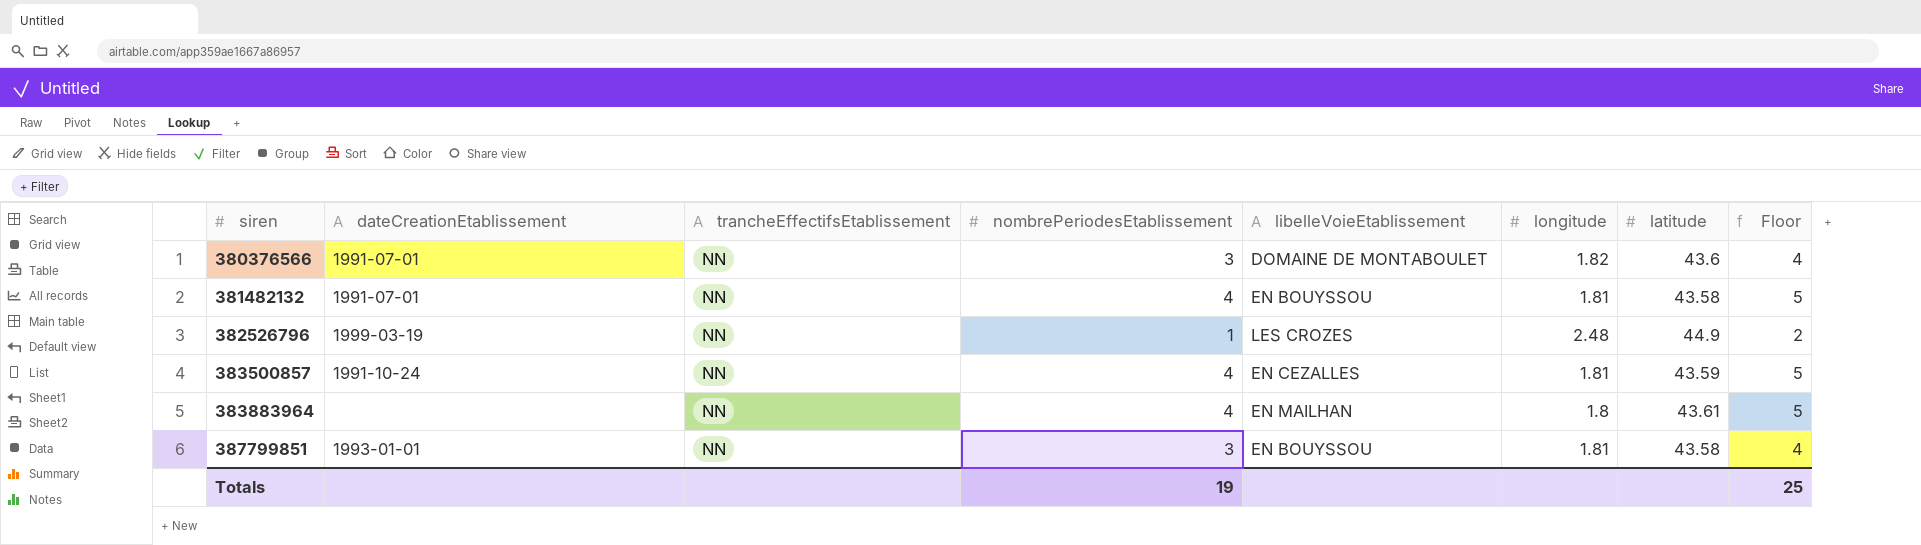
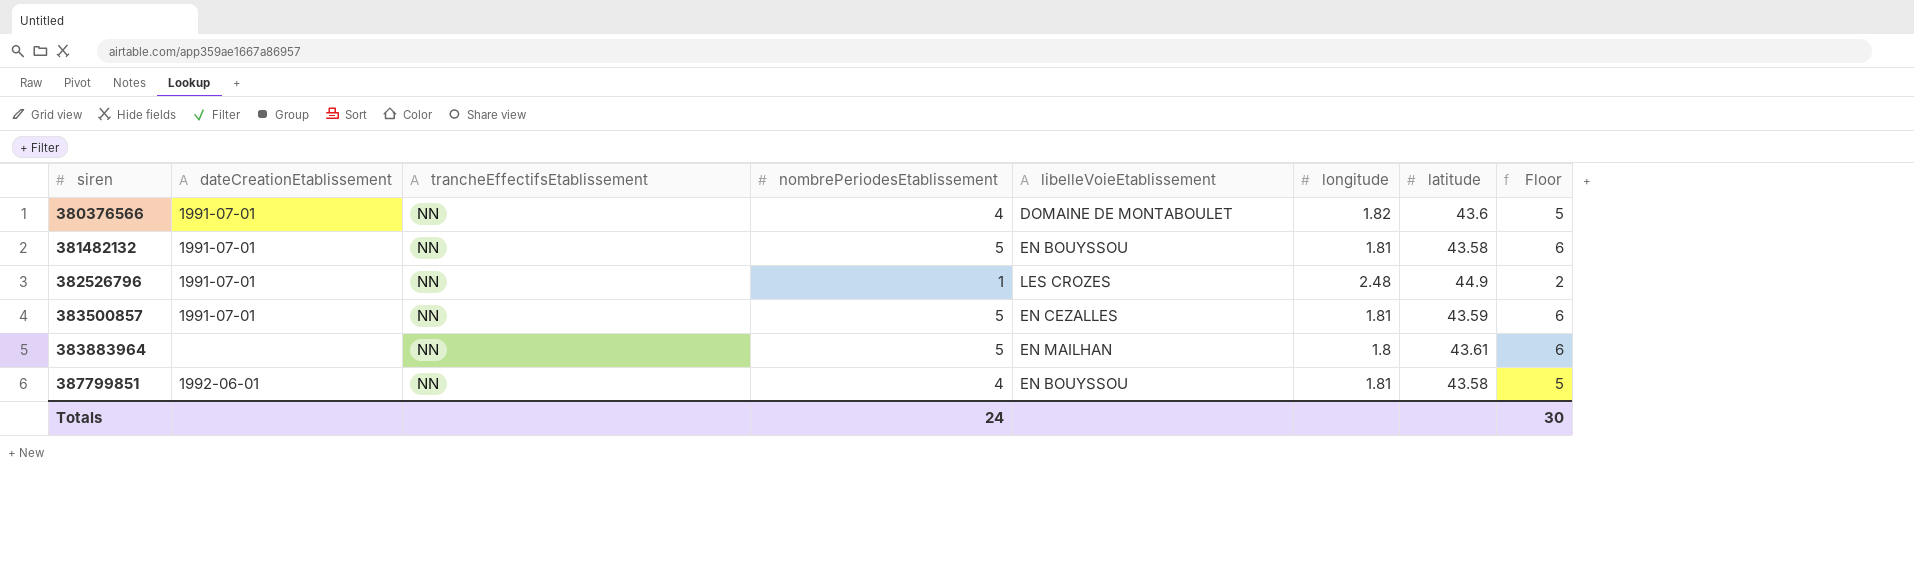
380376566 | nombrePeriodesEtablissement: 3 -> 4
380376566 | Floor: 4 -> 5
381482132 | nombrePeriodesEtablissement: 4 -> 5
381482132 | Floor: 5 -> 6
382526796 | dateCreationEtablissement: 1999-03-19 -> 1991-07-01
383500857 | dateCreationEtablissement: 1991-10-24 -> 1991-07-01
383500857 | nombrePeriodesEtablissement: 4 -> 5
383500857 | Floor: 5 -> 6
383883964 | nombrePeriodesEtablissement: 4 -> 5
383883964 | Floor: 5 -> 6
387799851 | dateCreationEtablissement: 1993-01-01 -> 1992-06-01
387799851 | nombrePeriodesEtablissement: 3 -> 4
387799851 | Floor: 4 -> 5
Totals | nombrePeriodesEtablissement: 19 -> 24
Totals | Floor: 25 -> 30

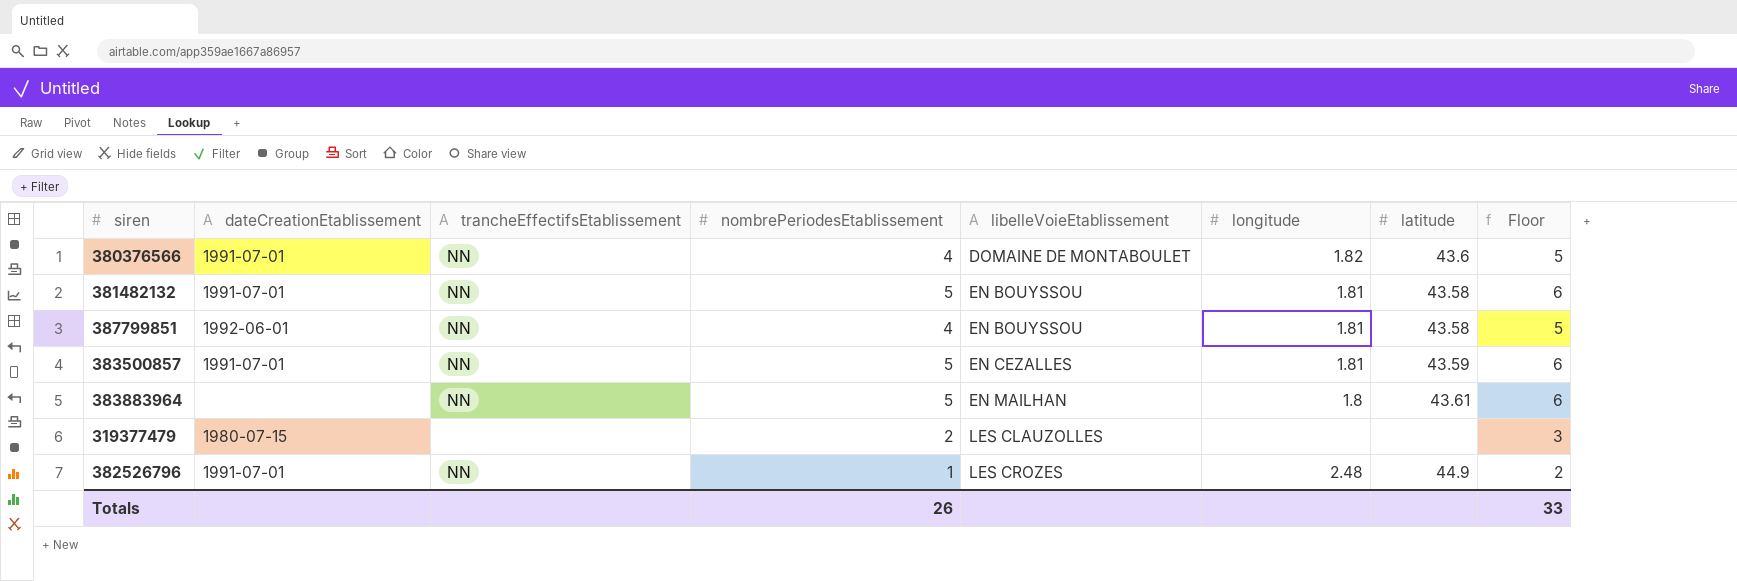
row order: siren ascending -> libelleVoieEtablissement ascending
row 319377479: none -> 1980-07-15 | none | 2 | LES CLAUZOLLES | none | none | 3
Totals | nombrePeriodesEtablissement: 24 -> 26
Totals | Floor: 30 -> 33

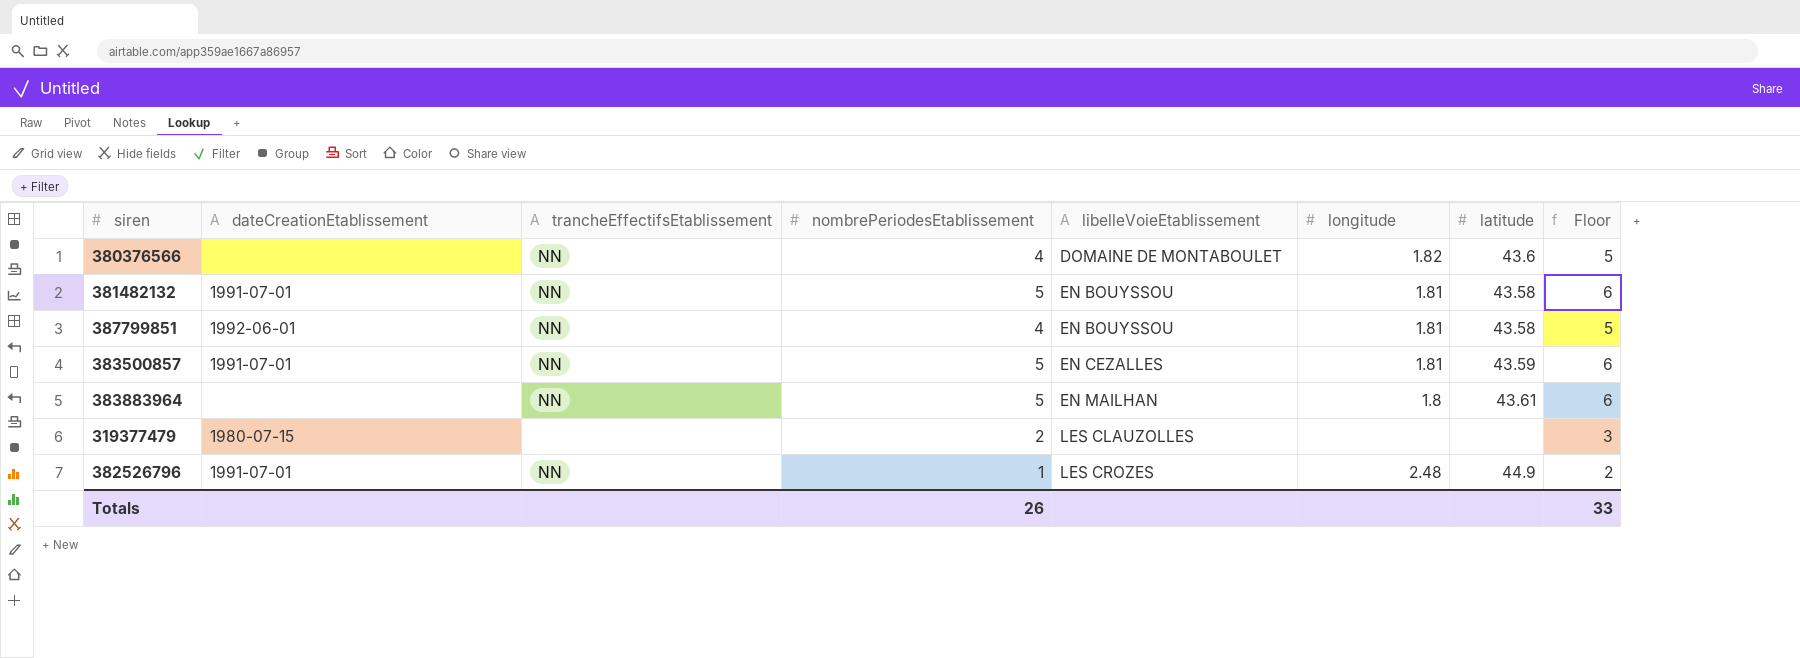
380376566 | dateCreationEtablissement: 1991-07-01 -> none

